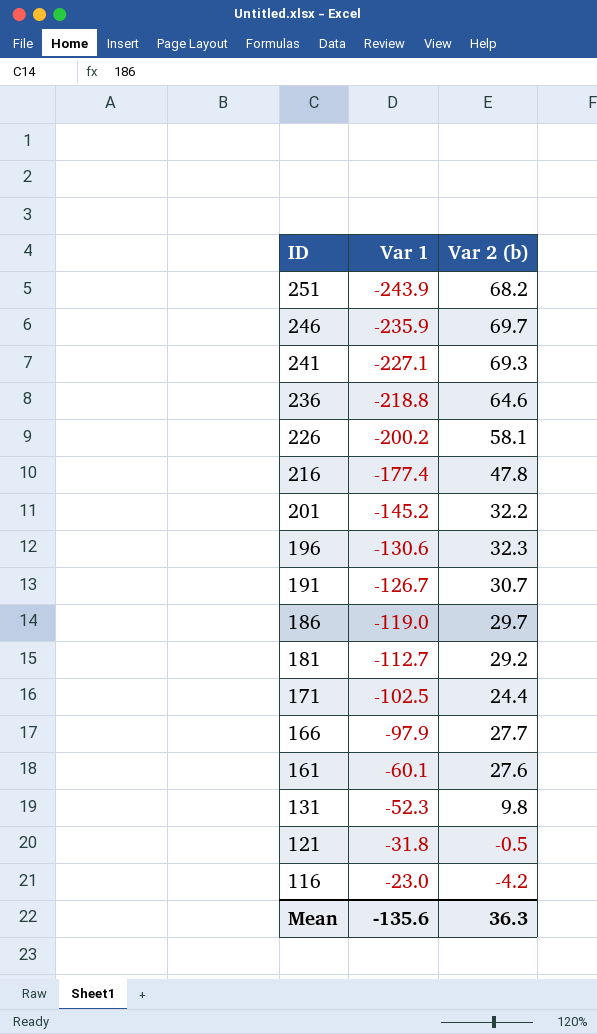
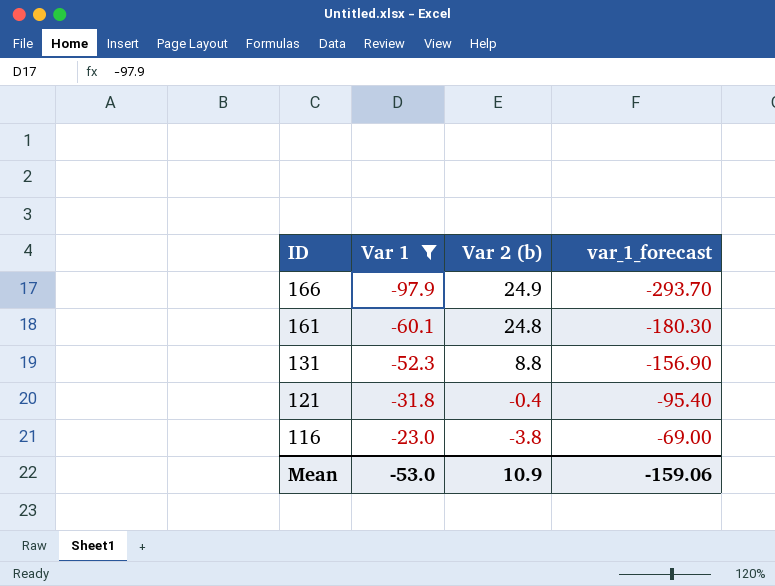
filter: none -> Var 1 >= -97.9
column var_1_forecast | formula: none -> [Var 1] * 3
166 | Var 2 (b): 27.7 -> 24.9
161 | Var 2 (b): 27.6 -> 24.8
131 | Var 2 (b): 9.8 -> 8.8
121 | Var 2 (b): -0.5 -> -0.4
116 | Var 2 (b): -4.2 -> -3.8
Mean | Var 1: -135.6 -> -53.0
Mean | Var 2 (b): 36.3 -> 10.9

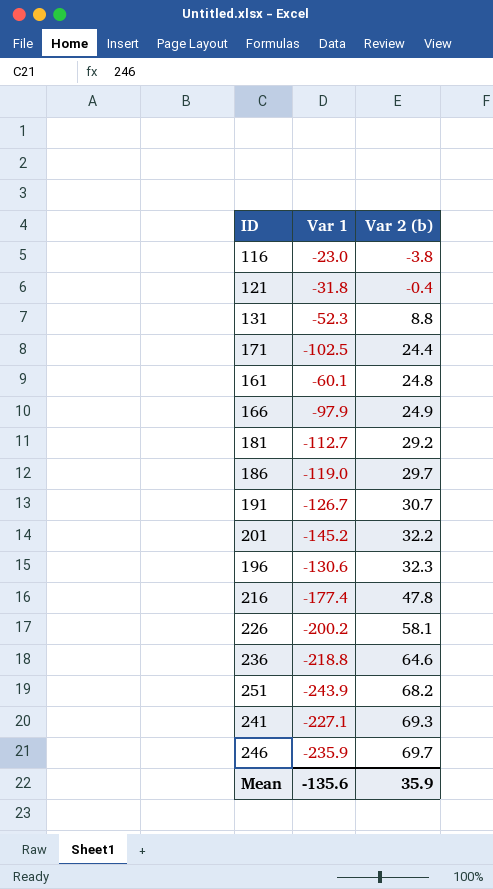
filter: Var 1 >= -97.9 -> none
row order: ID descending -> Var 2 (b) ascending
column var_1_forecast | formula: [Var 1] * 3 -> none
Mean | Var 1: -53.0 -> -135.6
Mean | Var 2 (b): 10.9 -> 35.9

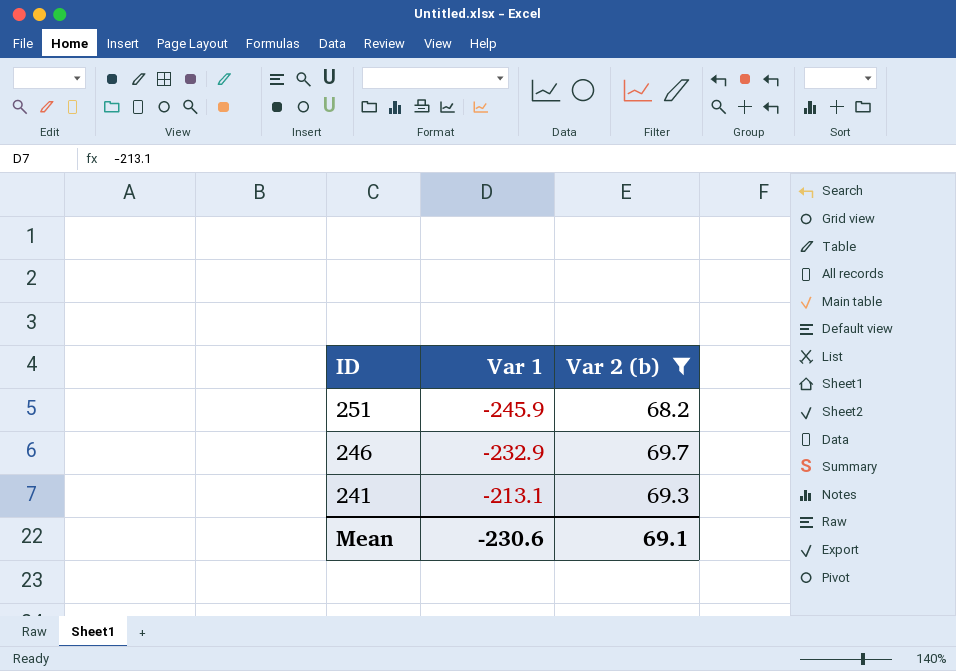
filter: none -> Var 2 (b) >= 68.2
row order: Var 2 (b) ascending -> ID descending
251 | Var 1: -243.9 -> -245.9
246 | Var 1: -235.9 -> -232.9
241 | Var 1: -227.1 -> -213.1
Mean | Var 1: -135.6 -> -230.6
Mean | Var 2 (b): 35.9 -> 69.1

